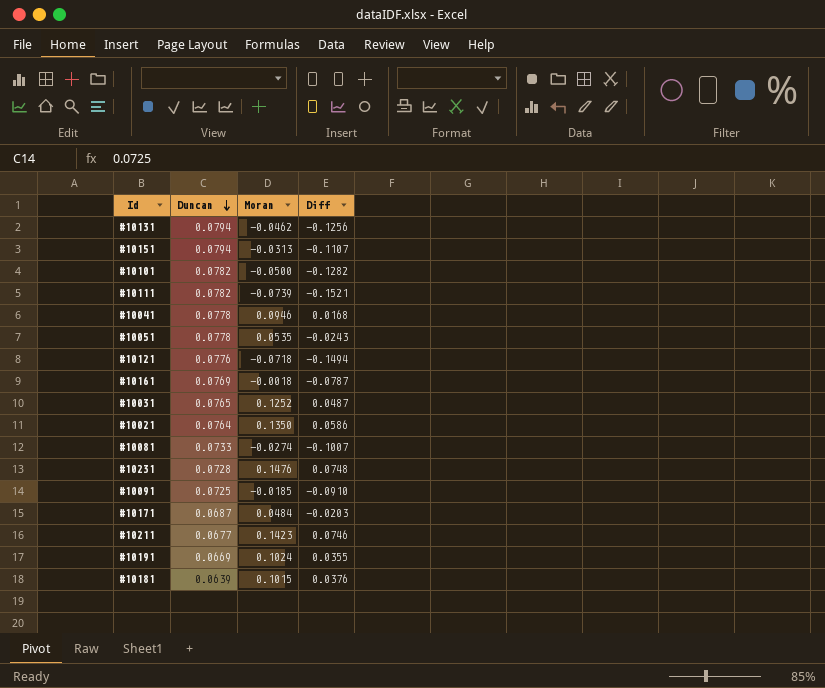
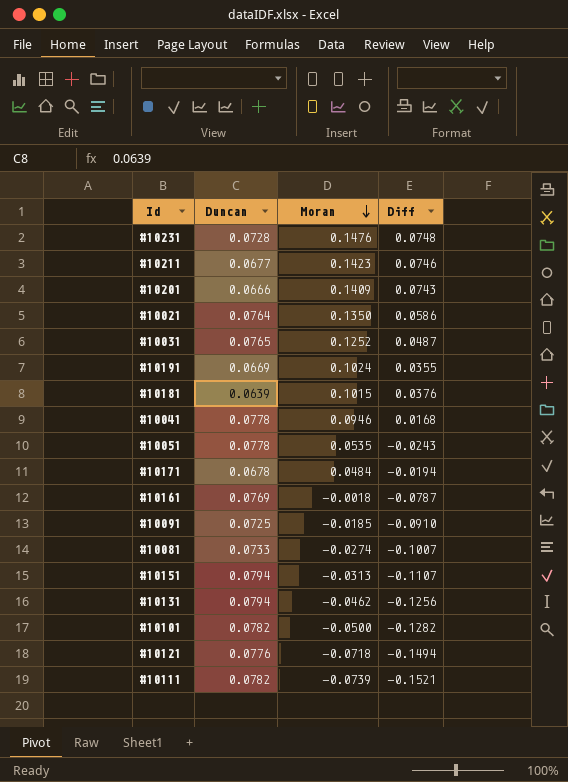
row order: Duncan descending -> Moran descending
row #10201: none -> 0.0666 | 0.1409 | 0.0743
#10171 | Duncan: 0.0687 -> 0.0678
#10171 | Diff: -0.0203 -> -0.0194

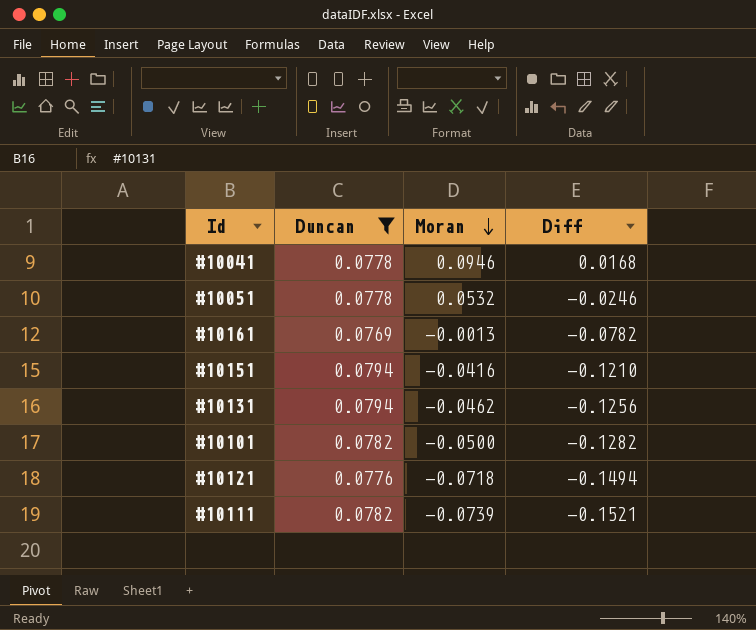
filter: none -> Duncan >= 0.0769
#10051 | Moran: 0.0535 -> 0.0532
#10051 | Diff: -0.0243 -> -0.0246
#10161 | Moran: -0.0018 -> -0.0013
#10161 | Diff: -0.0787 -> -0.0782
#10151 | Moran: -0.0313 -> -0.0416
#10151 | Diff: -0.1107 -> -0.1210

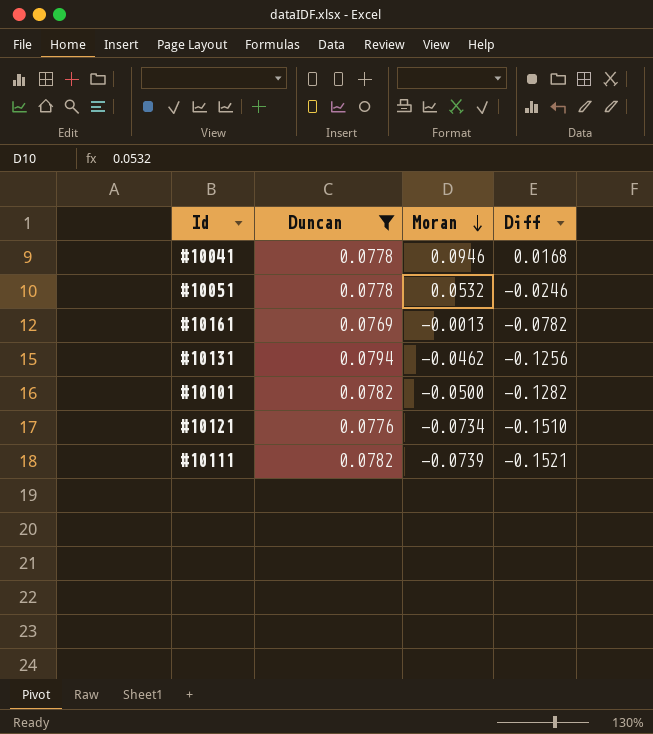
row #10151: 0.0794 | -0.0416 | -0.1210 -> none
#10121 | Moran: -0.0718 -> -0.0734
#10121 | Diff: -0.1494 -> -0.1510

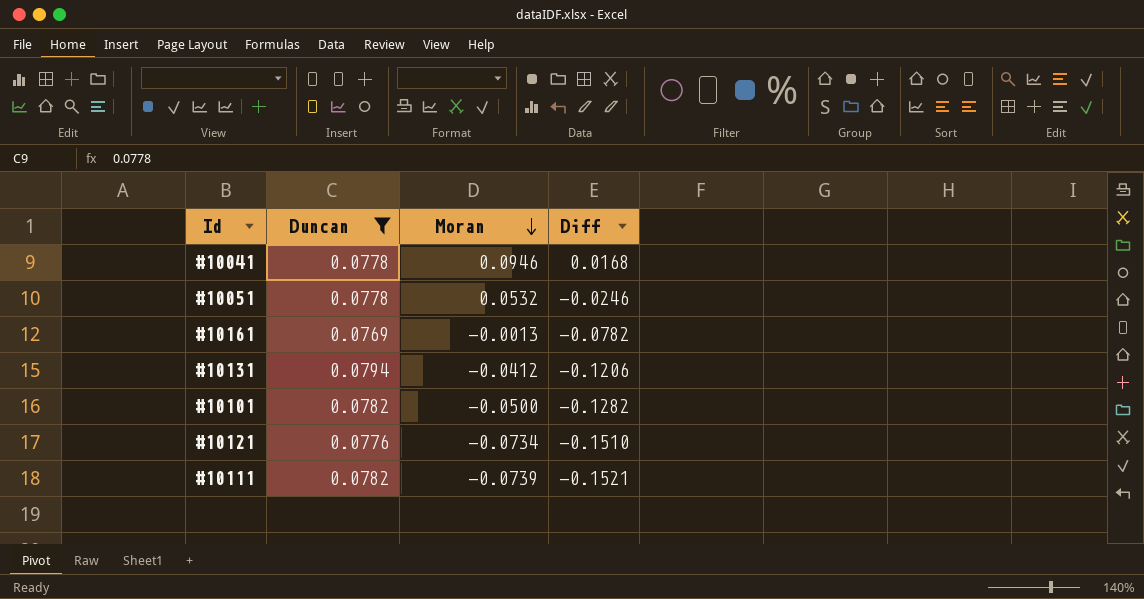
#10131 | Moran: -0.0462 -> -0.0412
#10131 | Diff: -0.1256 -> -0.1206

